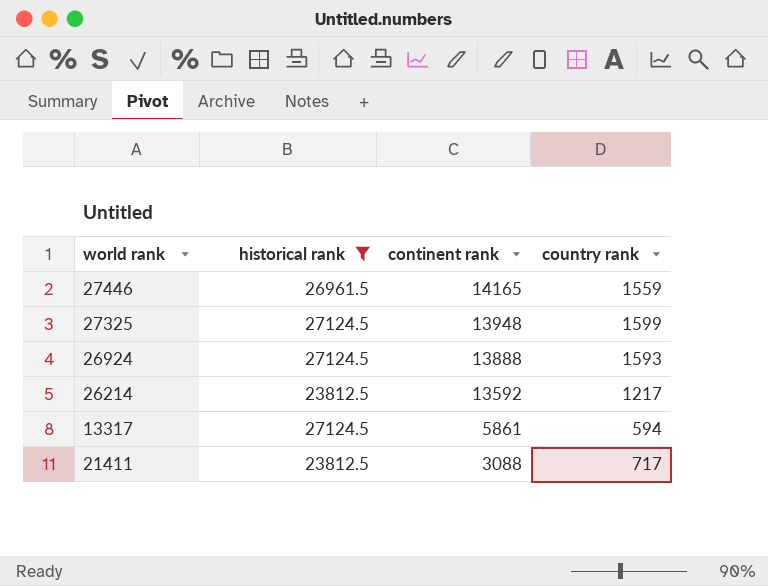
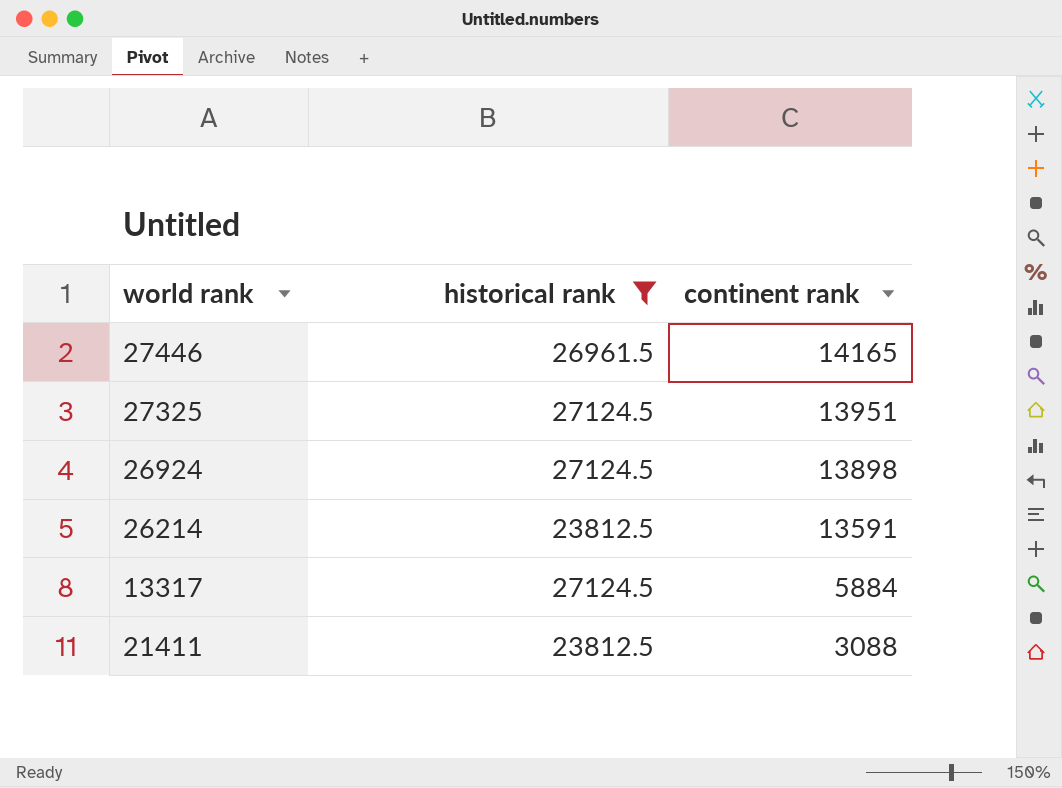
column country rank | position: 4 -> none
27325 | continent rank: 13948 -> 13951
26924 | continent rank: 13888 -> 13898
26214 | continent rank: 13592 -> 13591
13317 | continent rank: 5861 -> 5884

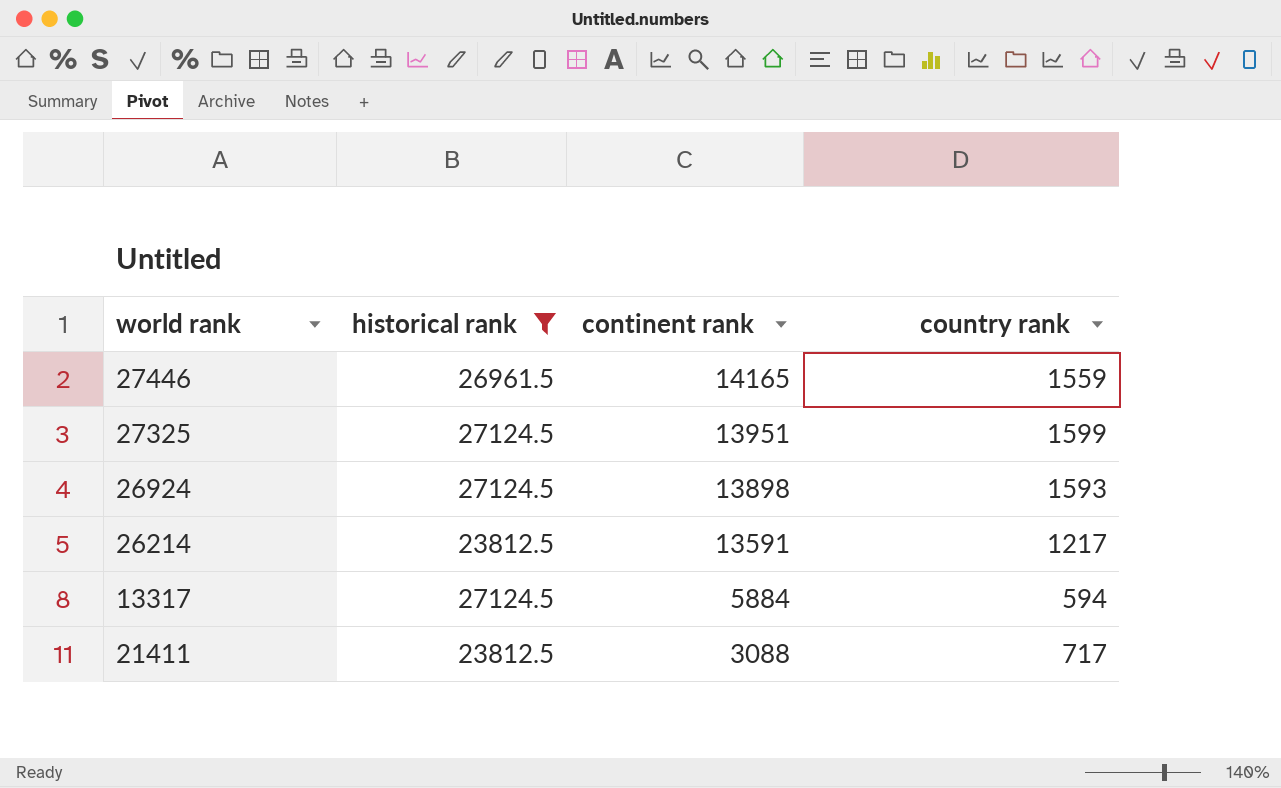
column country rank | position: none -> 4

